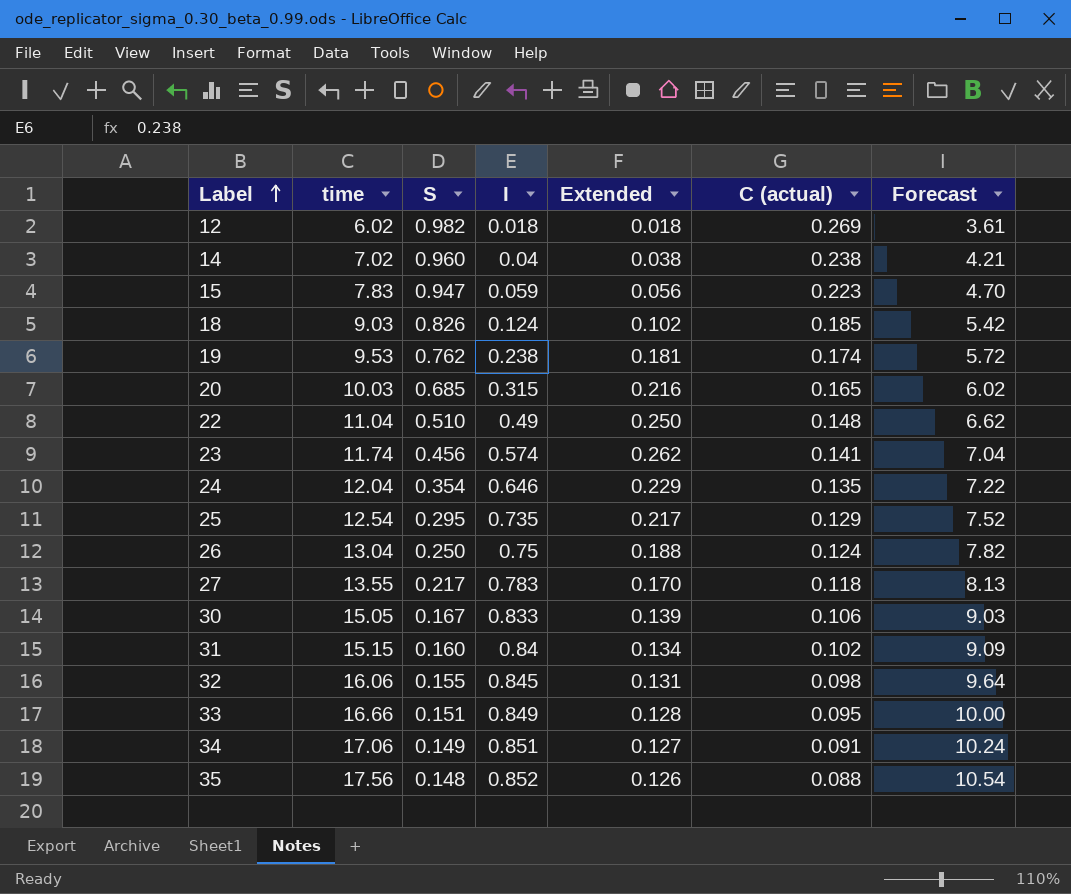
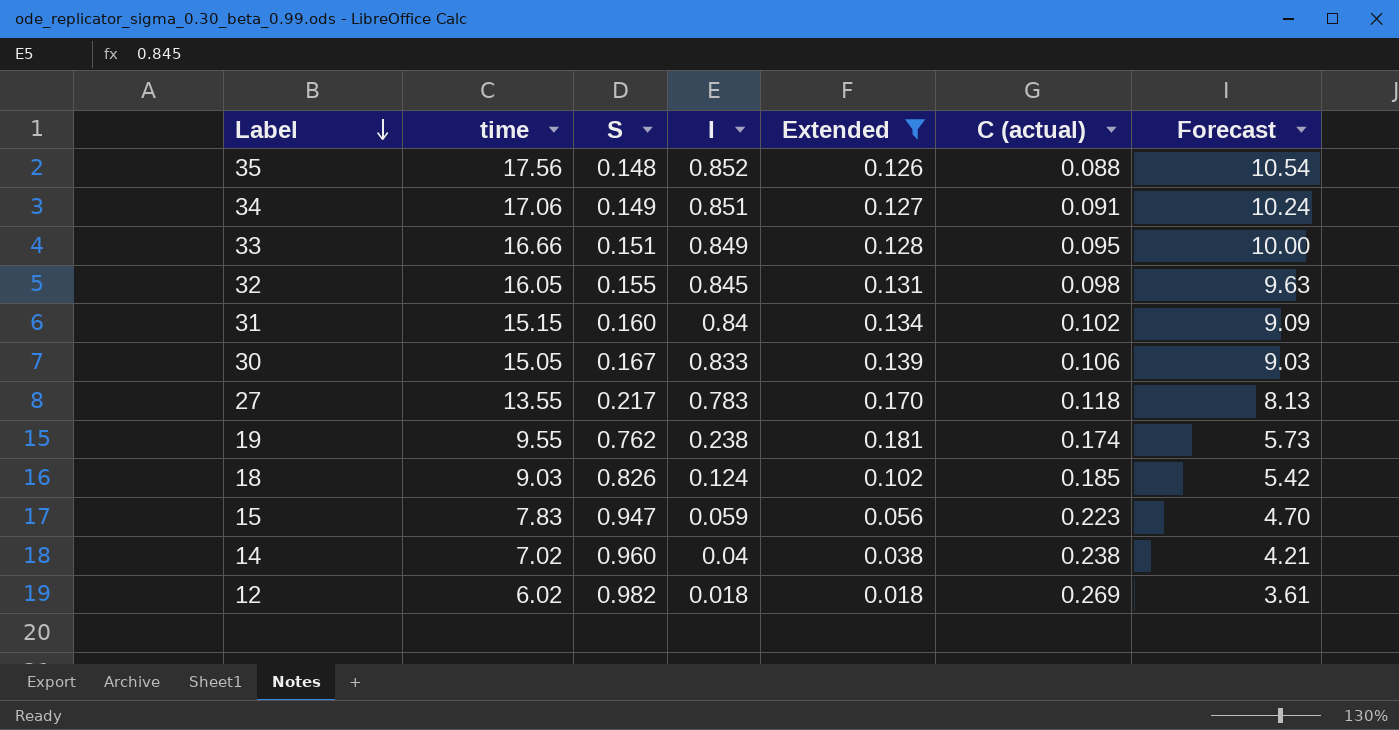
filter: none -> Extended <= 0.181
row order: Label ascending -> Label descending
32 | time: 16.06 -> 16.05
32 | Forecast: 9.64 -> 9.63
19 | time: 9.53 -> 9.55
19 | Forecast: 5.72 -> 5.73

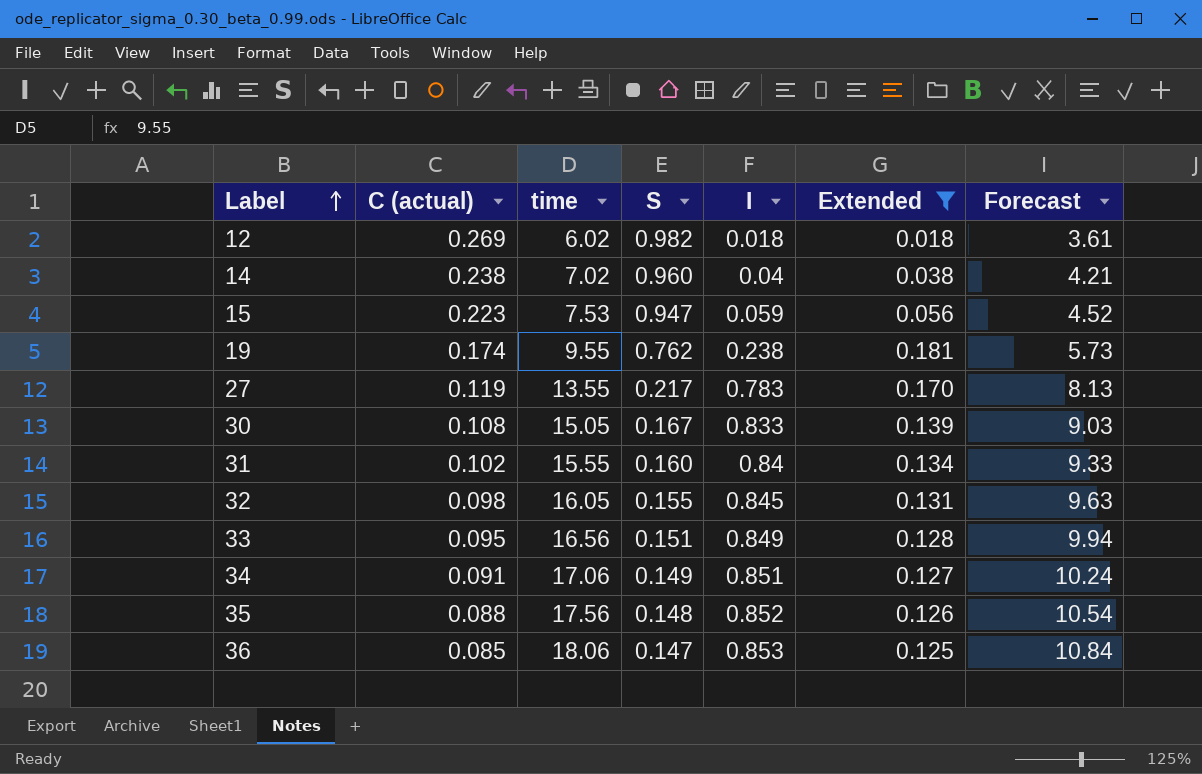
row order: Label descending -> Label ascending
column C (actual) | position: 6 -> 2
row 18: 9.03 | 0.826 | 0.124 | 0.102 | 0.185 | 5.42 -> none
15 | time: 7.83 -> 7.53
15 | Forecast: 4.70 -> 4.52
27 | C (actual): 0.118 -> 0.119
30 | C (actual): 0.106 -> 0.108
31 | time: 15.15 -> 15.55
31 | Forecast: 9.09 -> 9.33
33 | time: 16.66 -> 16.56
33 | Forecast: 10.00 -> 9.94
row 36: none -> 0.085 | 18.06 | 0.147 | 0.853 | 0.125 | 10.84

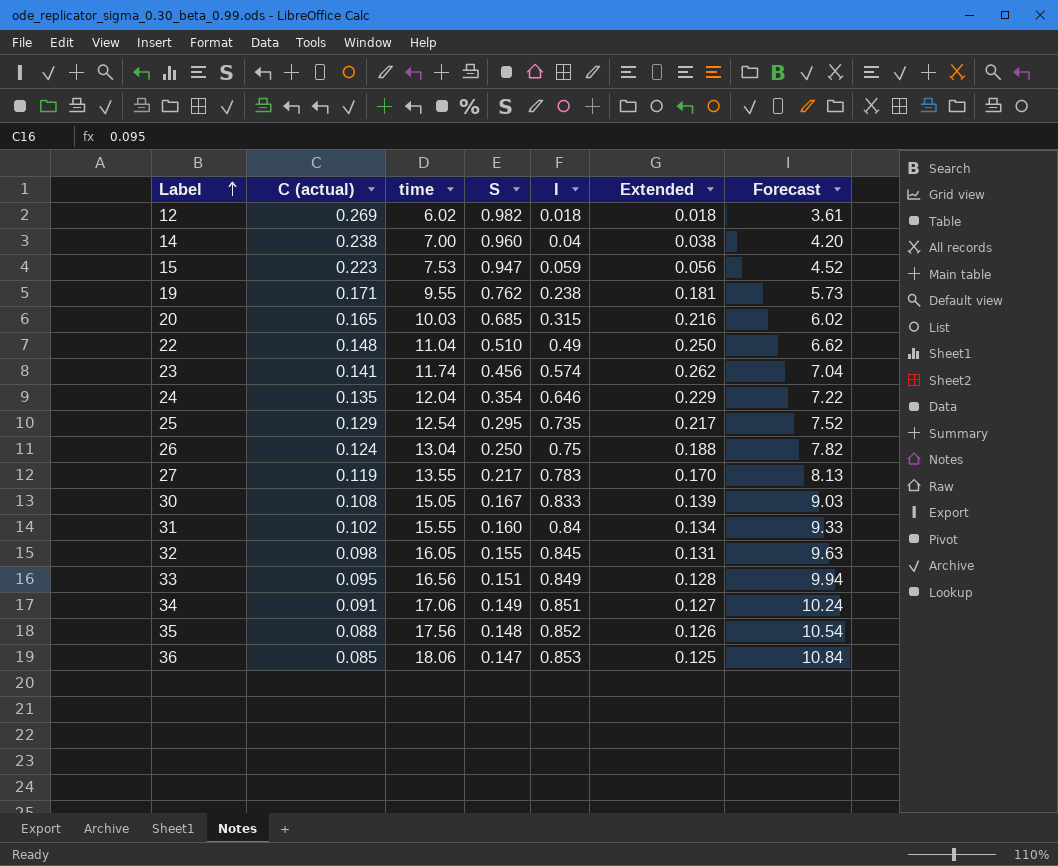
filter: Extended <= 0.181 -> none
14 | time: 7.02 -> 7.00
14 | Forecast: 4.21 -> 4.20
19 | C (actual): 0.174 -> 0.171

